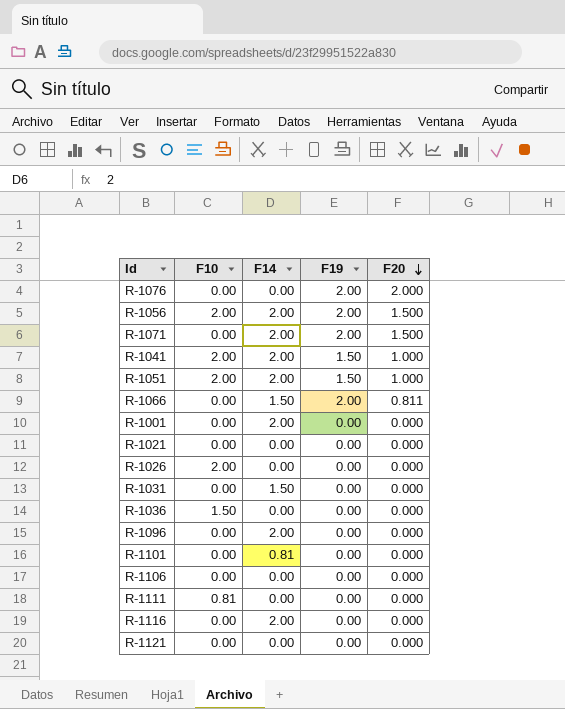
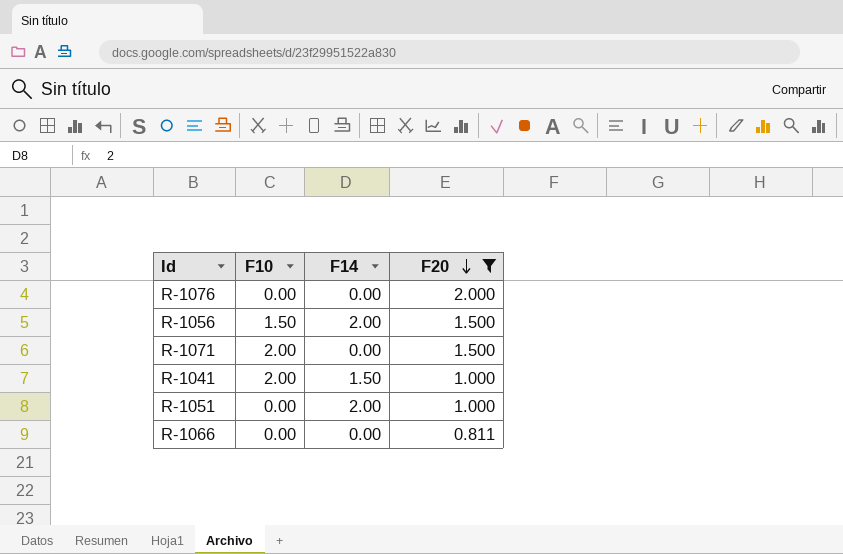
filter: none -> F20 != 0.000
column F19 | position: 4 -> none
R-1056 | F10: 2.00 -> 1.50
R-1071 | F10: 0.00 -> 2.00
R-1071 | F14: 2.00 -> 0.00
R-1041 | F14: 2.00 -> 1.50
R-1051 | F10: 2.00 -> 0.00
R-1066 | F14: 1.50 -> 0.00

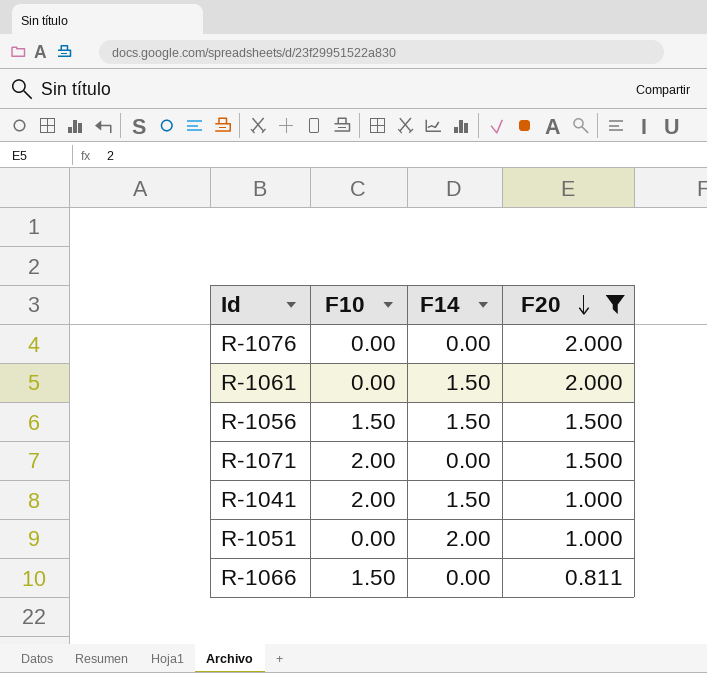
row R-1061: none -> 0.00 | 1.50 | 2.000
R-1056 | F14: 2.00 -> 1.50
R-1066 | F10: 0.00 -> 1.50

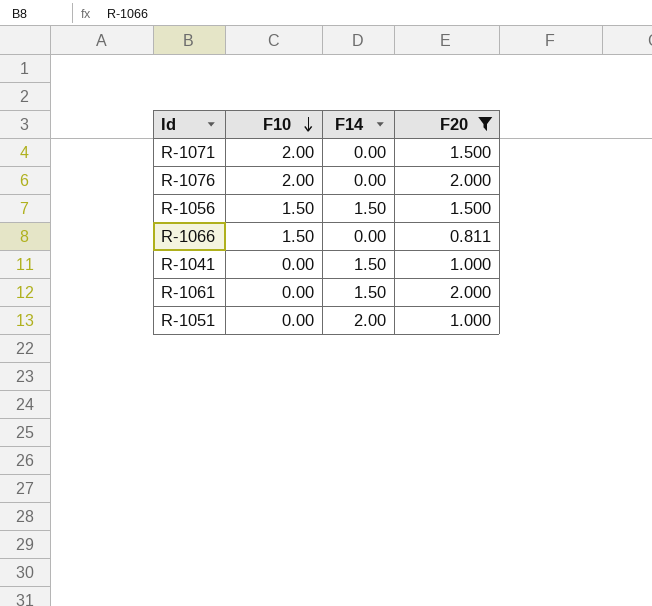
row order: F20 descending -> F10 descending
R-1076 | F10: 0.00 -> 2.00
R-1041 | F10: 2.00 -> 0.00

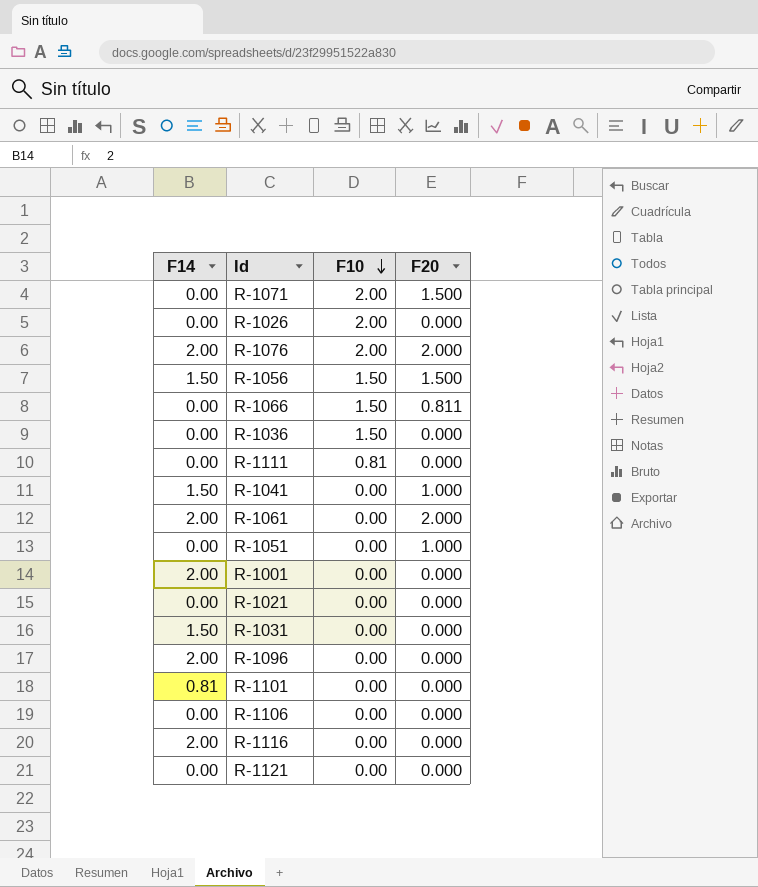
filter: F20 != 0.000 -> none
column F14 | position: 3 -> 1
R-1076 | F14: 0.00 -> 2.00
R-1061 | F14: 1.50 -> 2.00
R-1051 | F14: 2.00 -> 0.00

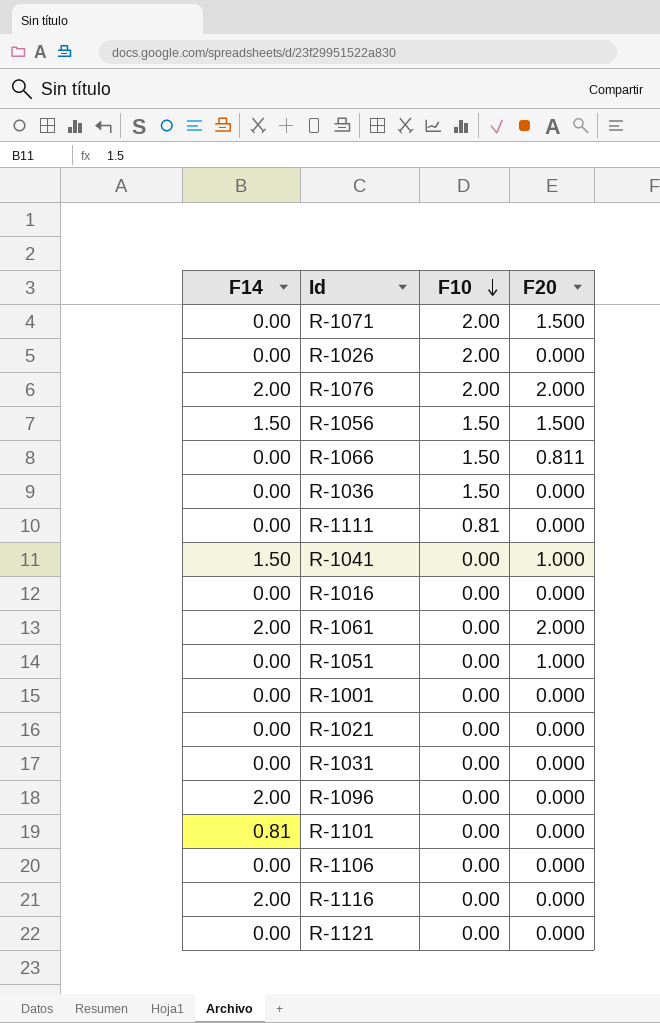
row R-1016: none -> 0.00 | 0.00 | 0.000
R-1001 | F14: 2.00 -> 0.00
R-1031 | F14: 1.50 -> 0.00

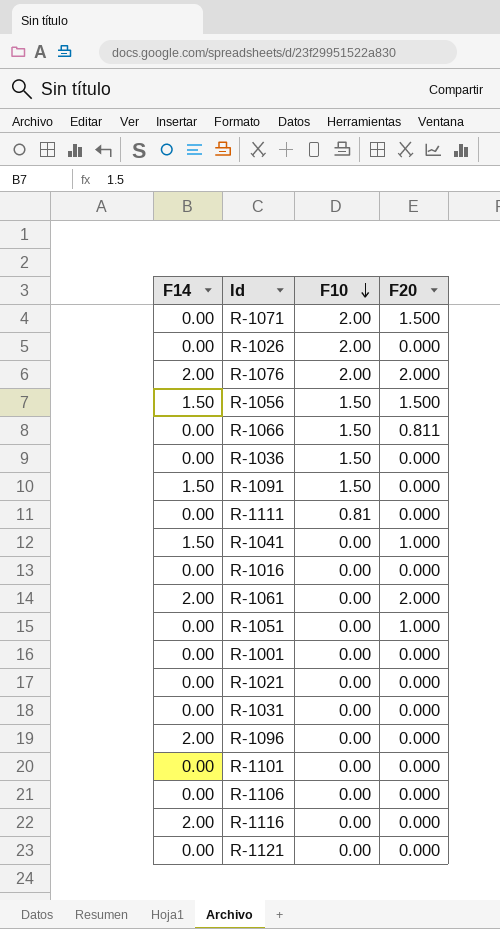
row R-1091: none -> 1.50 | 1.50 | 0.000
R-1101 | F14: 0.81 -> 0.00

